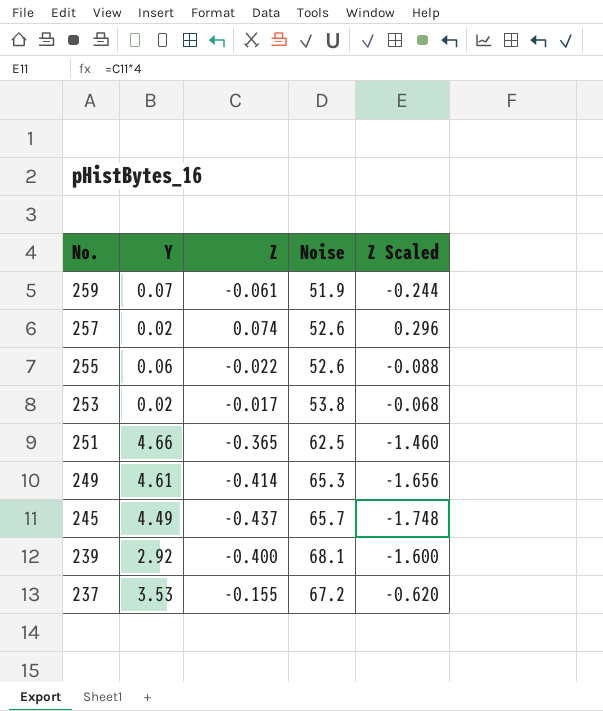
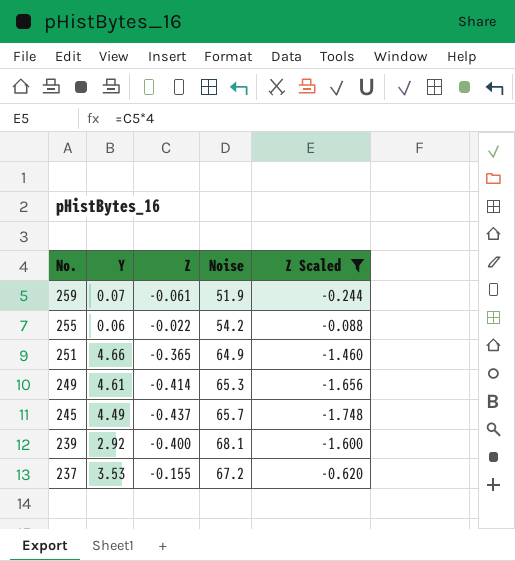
filter: none -> Z Scaled <= -0.088
255 | Noise: 52.6 -> 54.2
251 | Noise: 62.5 -> 64.9

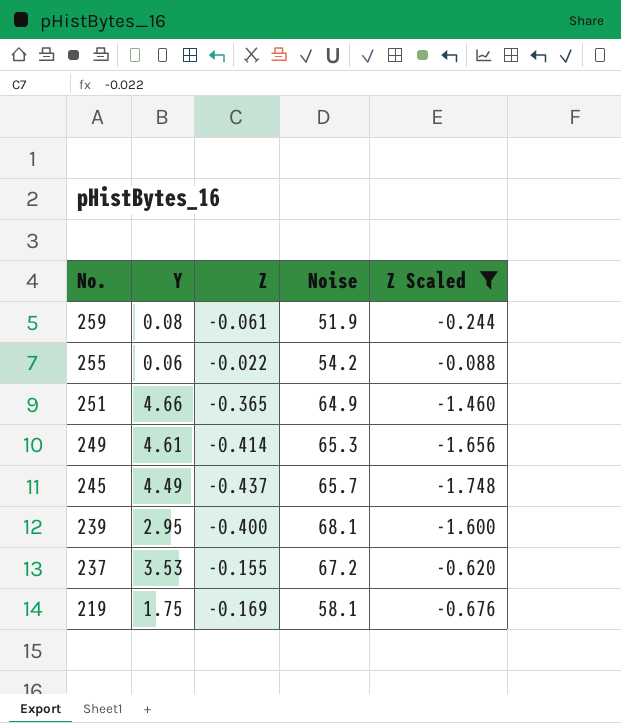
259 | Y: 0.07 -> 0.08
239 | Y: 2.92 -> 2.95
row 219: none -> 1.75 | -0.169 | 58.1 | -0.676

